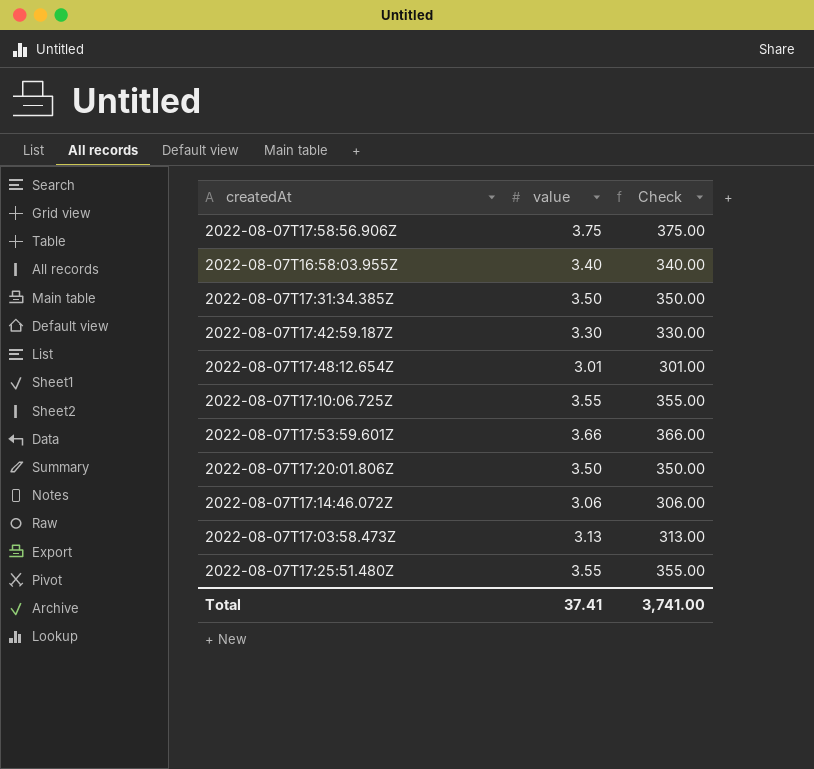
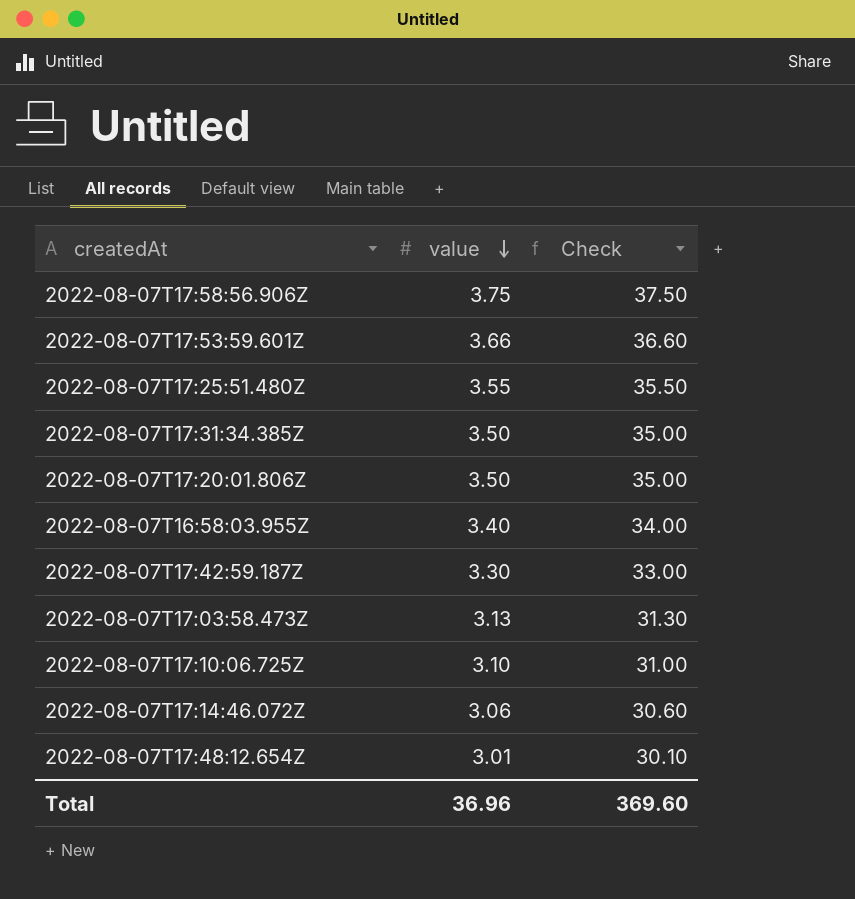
row order: none -> value descending
column Check | formula: [value] * 100 -> [value] * 10
2022-08-07T17:10:06.725Z | value: 3.55 -> 3.10
Total | value: 37.41 -> 36.96
Total | Check: 3,741.00 -> 369.60

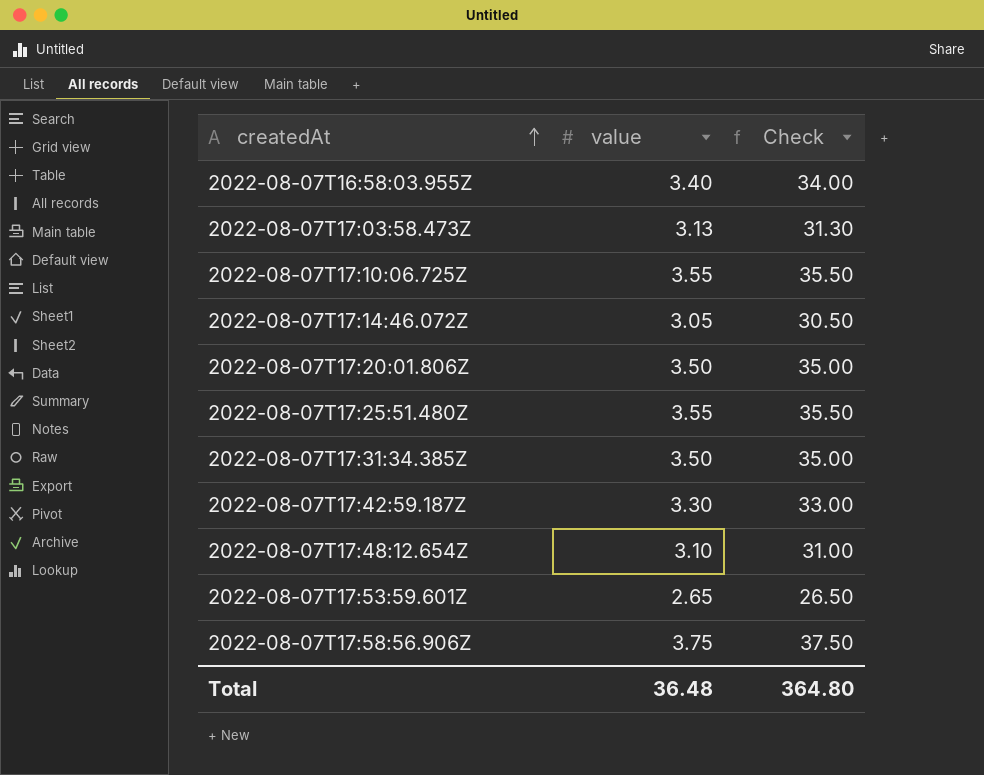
row order: value descending -> createdAt ascending
2022-08-07T17:10:06.725Z | value: 3.10 -> 3.55
2022-08-07T17:10:06.725Z | Check: 31.00 -> 35.50
2022-08-07T17:14:46.072Z | value: 3.06 -> 3.05
2022-08-07T17:14:46.072Z | Check: 30.60 -> 30.50
2022-08-07T17:48:12.654Z | value: 3.01 -> 3.10
2022-08-07T17:48:12.654Z | Check: 30.10 -> 31.00
2022-08-07T17:53:59.601Z | value: 3.66 -> 2.65
2022-08-07T17:53:59.601Z | Check: 36.60 -> 26.50
Total | value: 36.96 -> 36.48
Total | Check: 369.60 -> 364.80

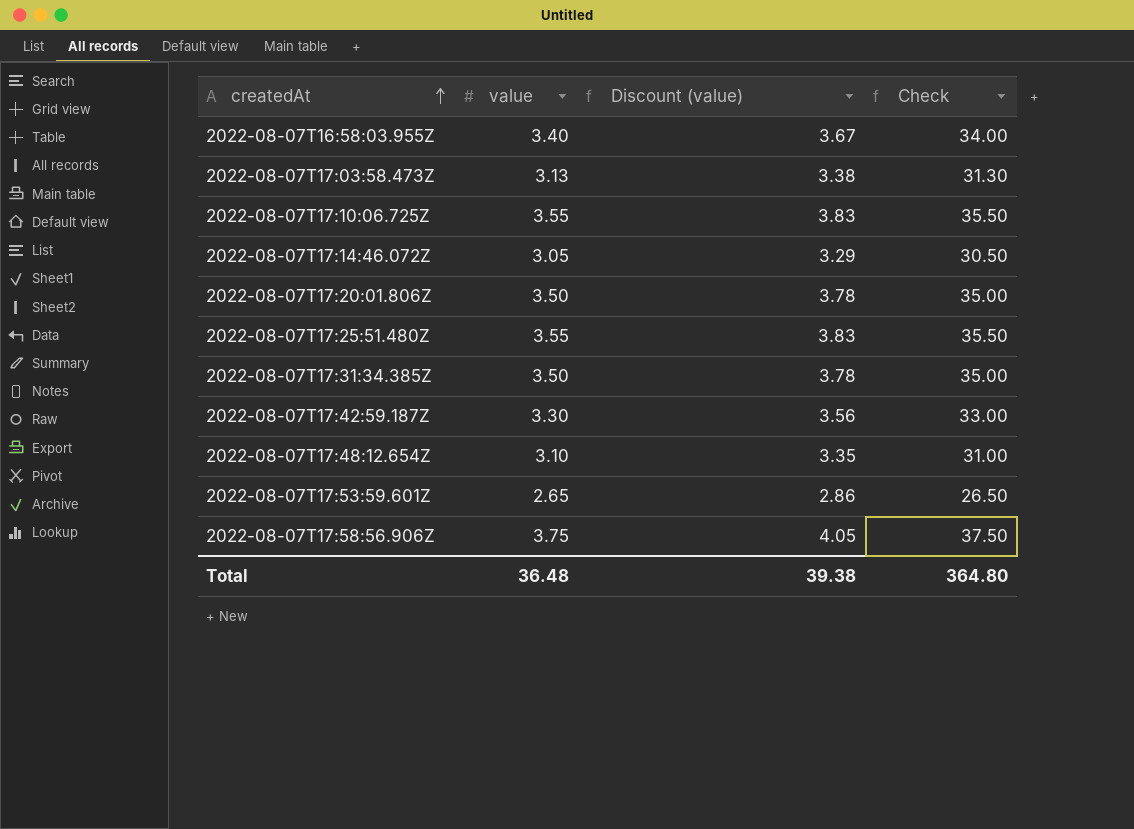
column Discount (value) | formula: none -> [value] * 1.08

